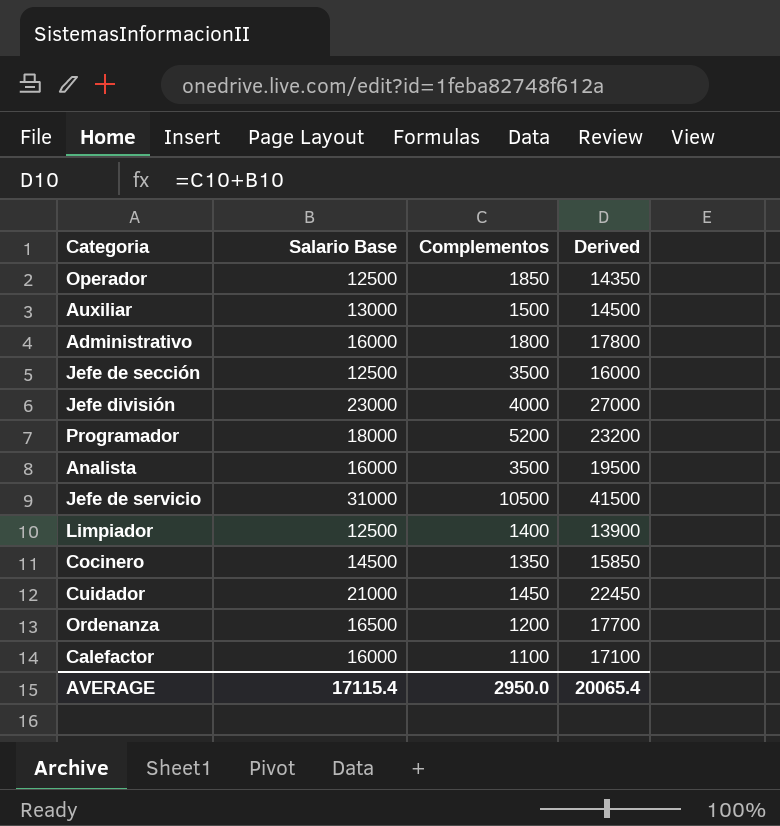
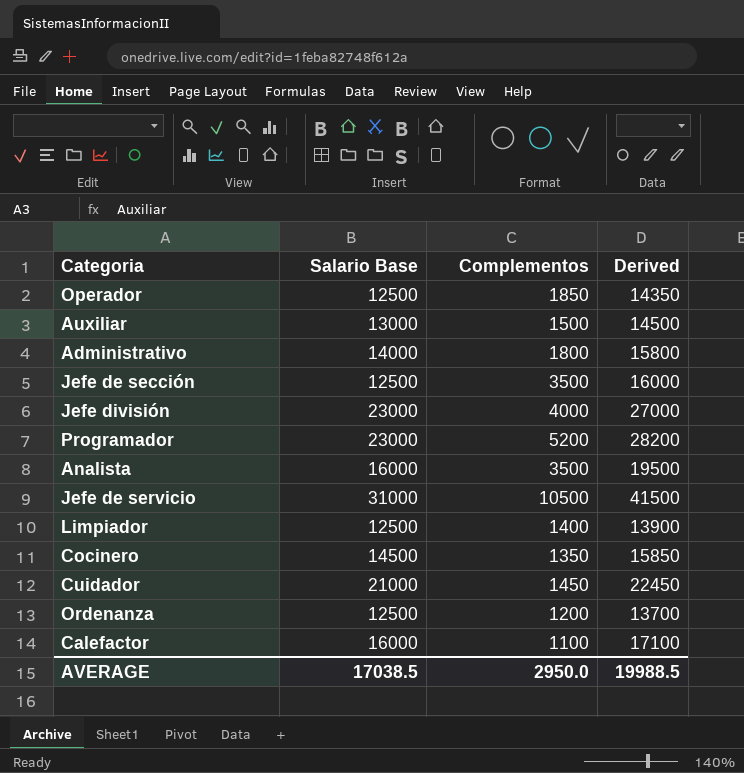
Administrativo | Salario Base: 16000 -> 14000
Administrativo | Derived: 17800 -> 15800
Programador | Salario Base: 18000 -> 23000
Programador | Derived: 23200 -> 28200
Ordenanza | Salario Base: 16500 -> 12500
Ordenanza | Derived: 17700 -> 13700
AVERAGE | Salario Base: 17115.4 -> 17038.5
AVERAGE | Derived: 20065.4 -> 19988.5

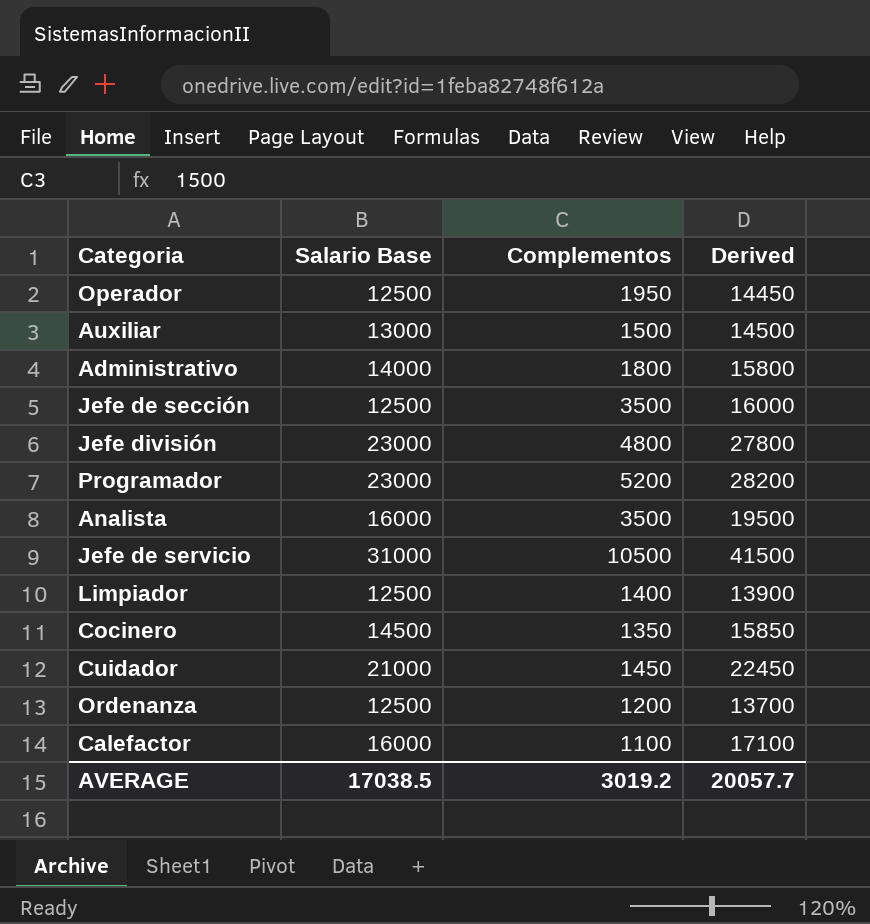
Operador | Complementos: 1850 -> 1950
Operador | Derived: 14350 -> 14450
Jefe división | Complementos: 4000 -> 4800
Jefe división | Derived: 27000 -> 27800
AVERAGE | Complementos: 2950.0 -> 3019.2
AVERAGE | Derived: 19988.5 -> 20057.7

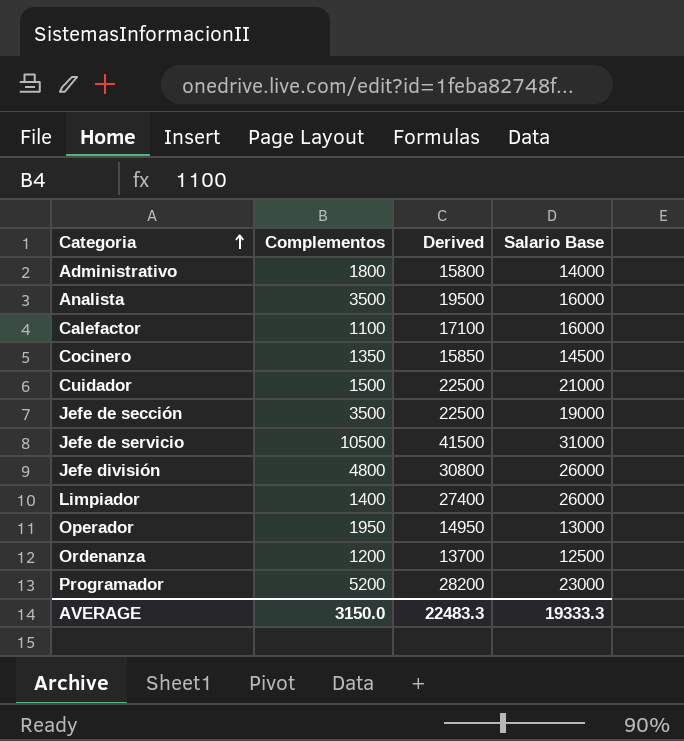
row order: none -> Categoria ascending
column Salario Base | position: 2 -> 4
row Auxiliar: 13000 | 1500 | 14500 -> none
Cuidador | Complementos: 1450 -> 1500
Cuidador | Derived: 22450 -> 22500
Jefe de sección | Derived: 16000 -> 22500
Jefe de sección | Salario Base: 12500 -> 19000
Jefe división | Derived: 27800 -> 30800
Jefe división | Salario Base: 23000 -> 26000
Limpiador | Derived: 13900 -> 27400
Limpiador | Salario Base: 12500 -> 26000
Operador | Derived: 14450 -> 14950
Operador | Salario Base: 12500 -> 13000
AVERAGE | Complementos: 3019.2 -> 3150.0
AVERAGE | Derived: 20057.7 -> 22483.3
AVERAGE | Salario Base: 17038.5 -> 19333.3

